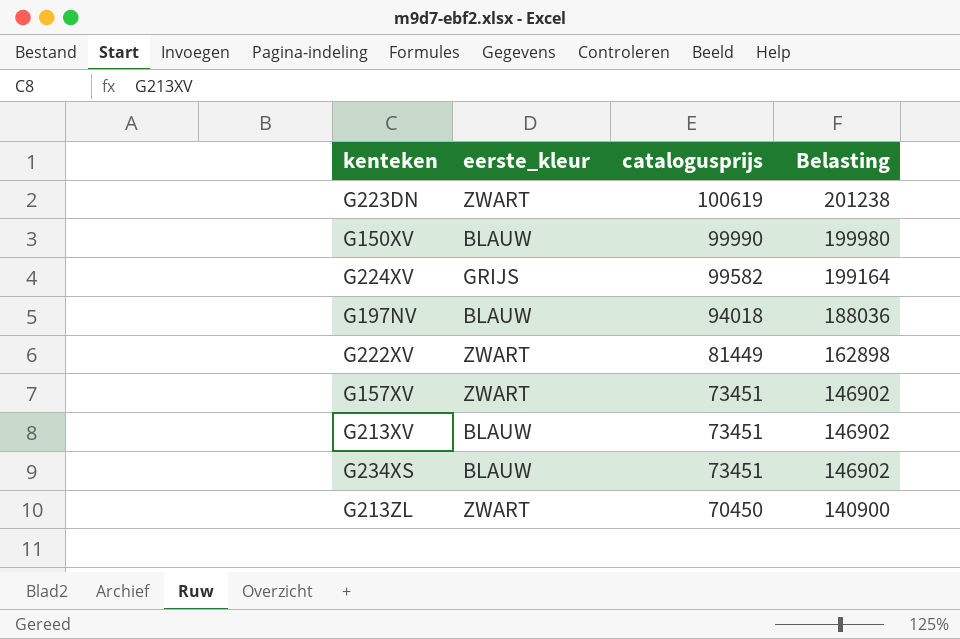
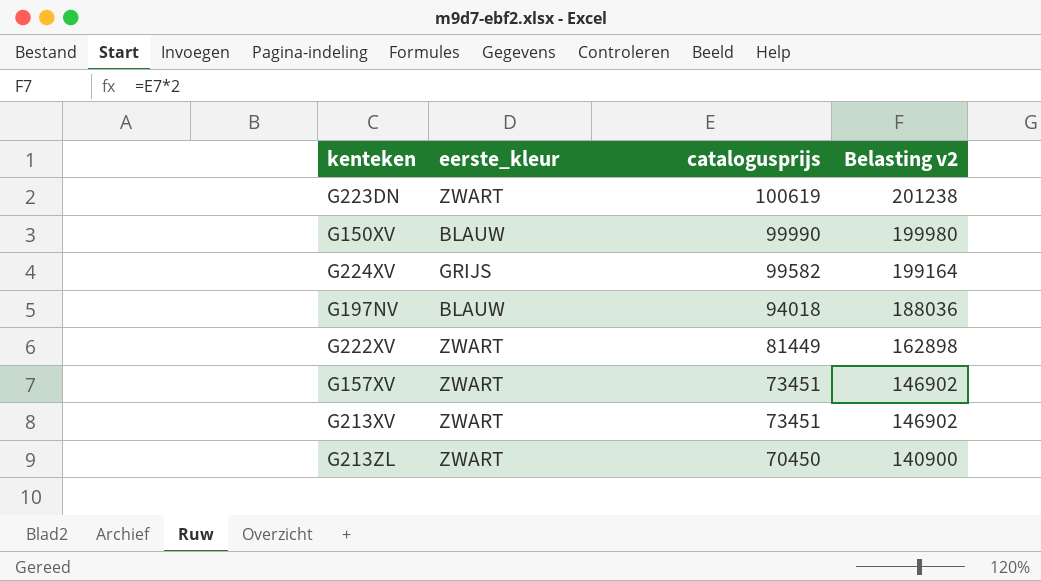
column name: Belasting -> Belasting v2
row G234XS: BLAUW | 73451 | 146902 -> none
G213XV | eerste_kleur: BLAUW -> ZWART

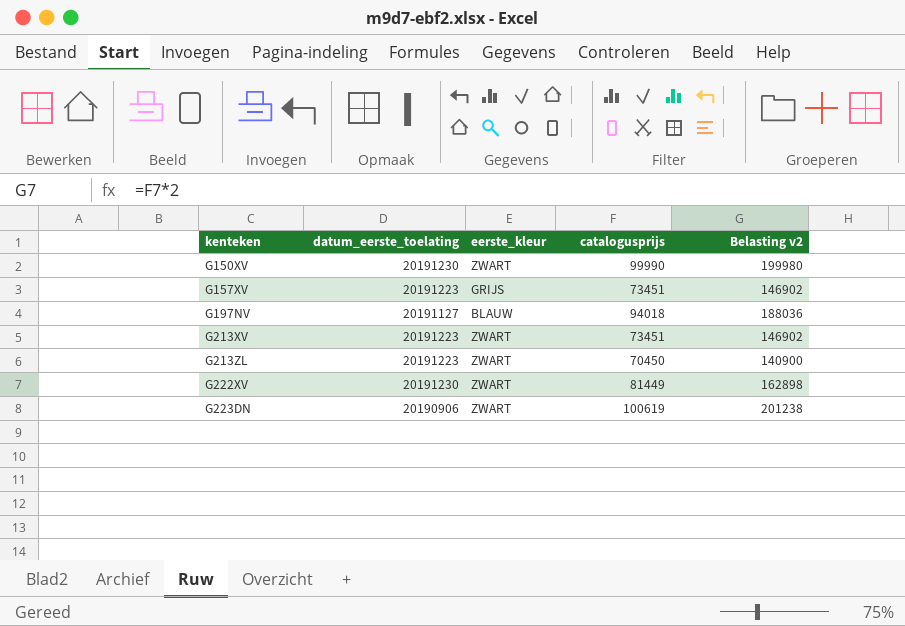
row order: catalogusprijs descending -> kenteken ascending
column datum_eerste_toelating | position: none -> 2
row G224XV: GRIJS | 99582 | 199164 -> none
G150XV | eerste_kleur: BLAUW -> ZWART
G157XV | eerste_kleur: ZWART -> GRIJS

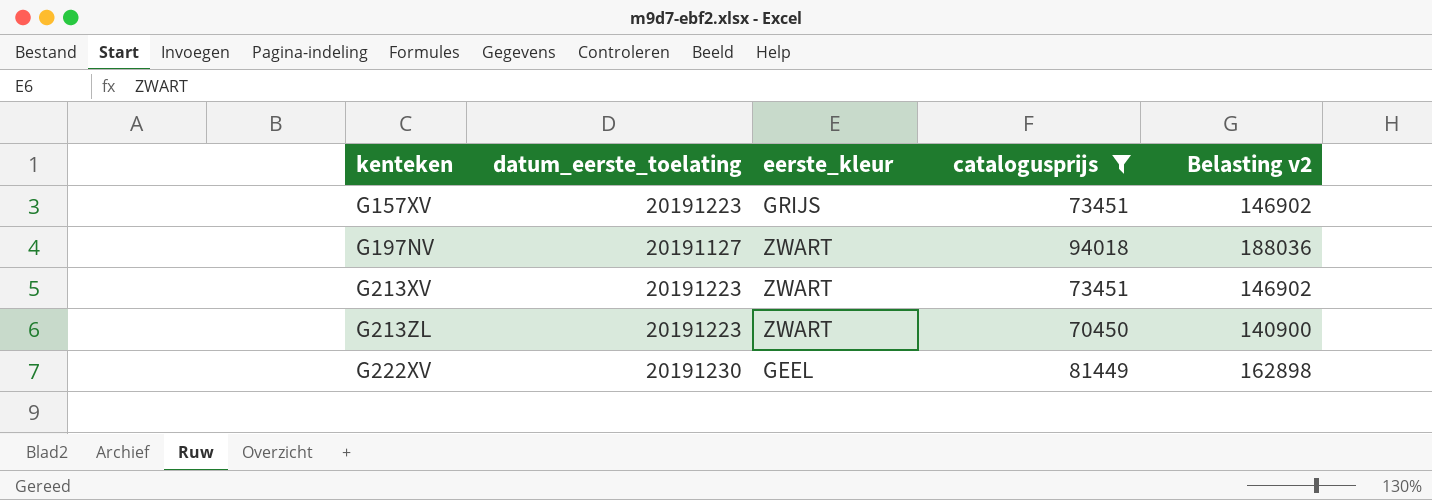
filter: none -> catalogusprijs <= 94018
G197NV | eerste_kleur: BLAUW -> ZWART
G222XV | eerste_kleur: ZWART -> GEEL

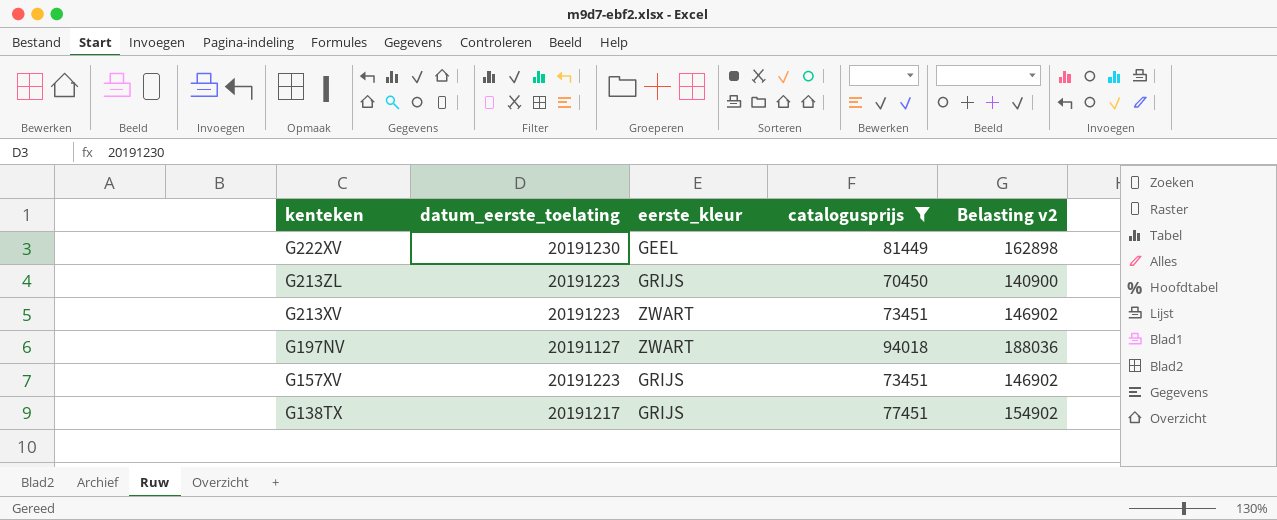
row order: kenteken ascending -> kenteken descending
G213ZL | eerste_kleur: ZWART -> GRIJS
row G138TX: none -> 20191217 | GRIJS | 77451 | 154902

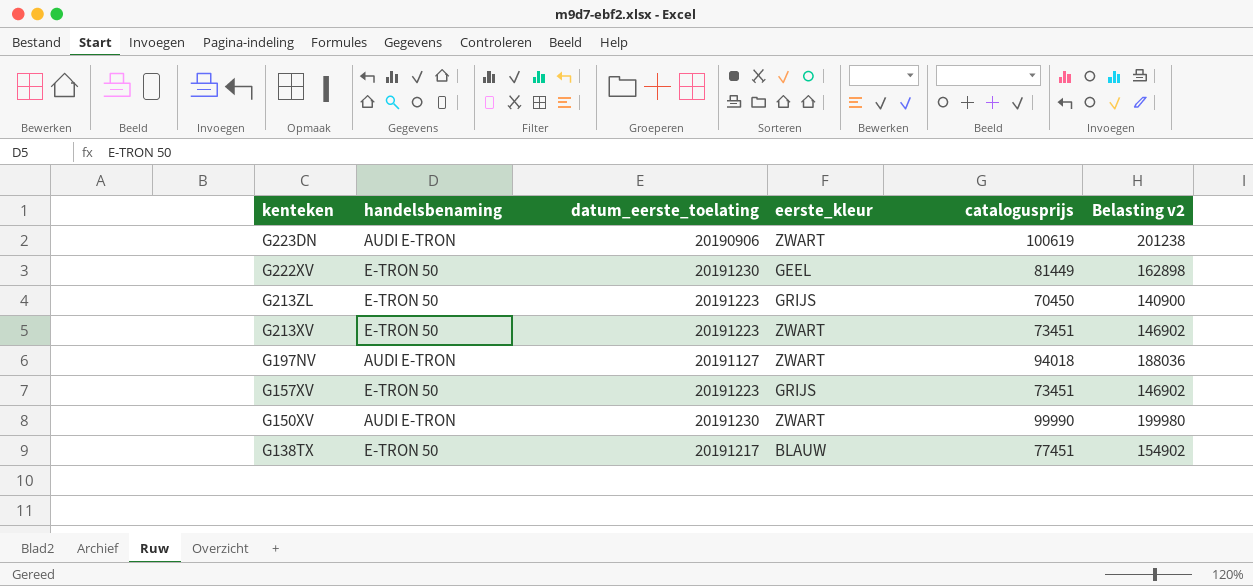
filter: catalogusprijs <= 94018 -> none
column handelsbenaming | position: none -> 2
G138TX | eerste_kleur: GRIJS -> BLAUW

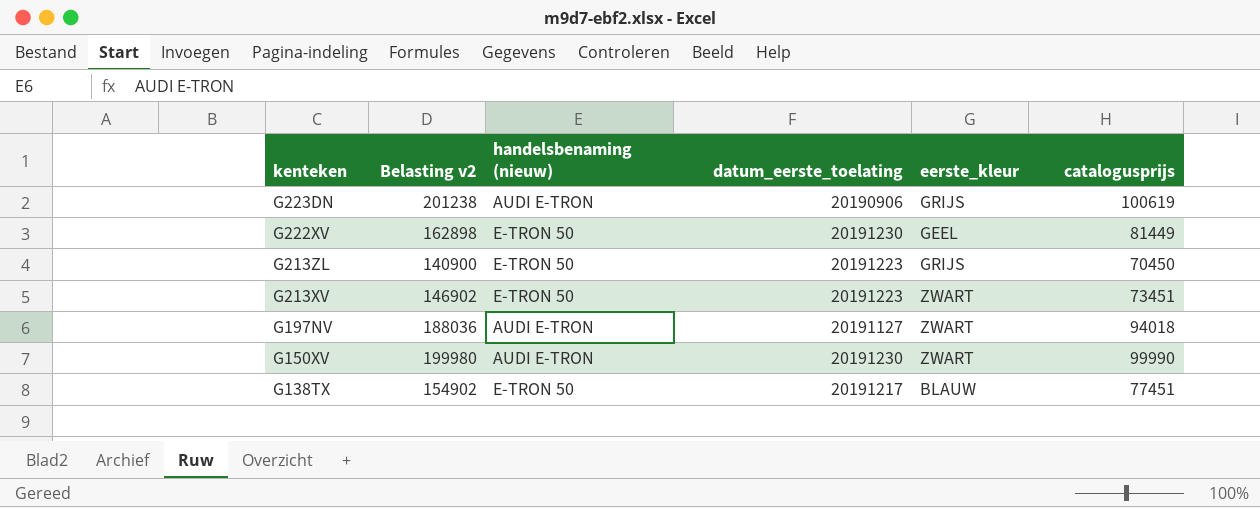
column Belasting v2 | position: 6 -> 2
column name: handelsbenaming -> handelsbenaming (nieuw)
row G157XV: E-TRON 50 | 20191223 | GRIJS | 73451 | 146902 -> none
G223DN | eerste_kleur: ZWART -> GRIJS

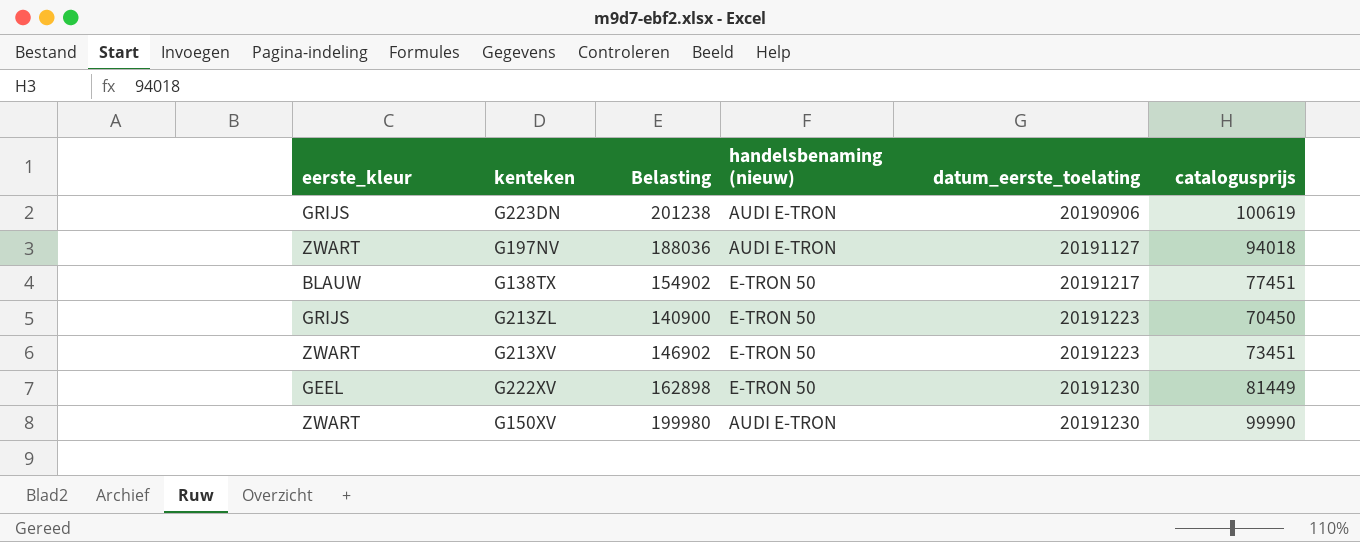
row order: kenteken descending -> datum_eerste_toelating ascending
column eerste_kleur | position: 5 -> 1
column name: Belasting v2 -> Belasting

